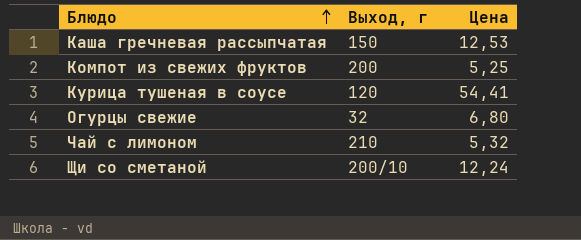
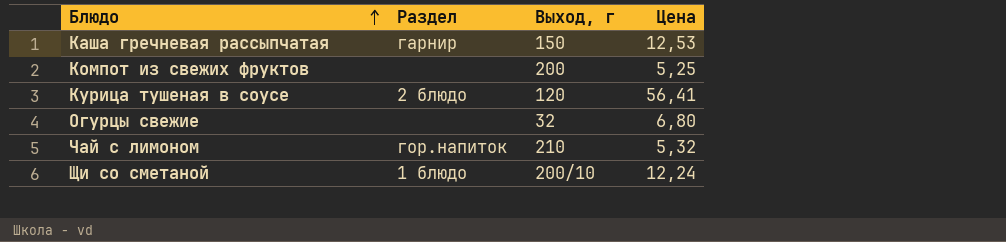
column Раздел | position: none -> 2
Курица тушеная в соусе | Цена: 54,41 -> 56,41

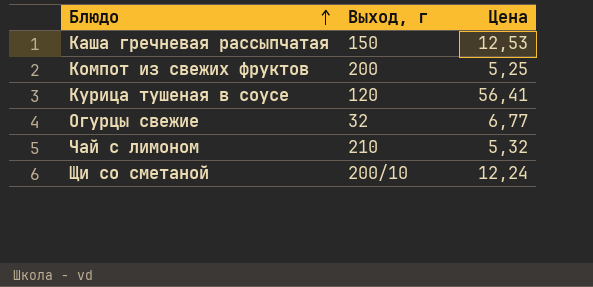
column Раздел | position: 2 -> none
Огурцы свежие | Цена: 6,80 -> 6,77

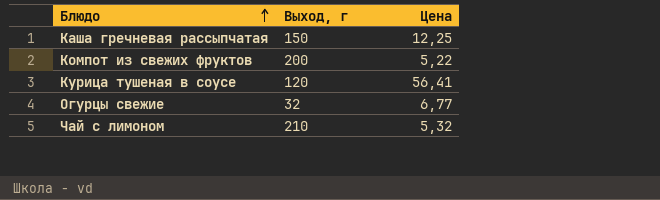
row Щи со сметаной: 200/10 | 12,24 -> none
Каша гречневая рассыпчатая | Цена: 12,53 -> 12,25
Компот из свежих фруктов | Цена: 5,25 -> 5,22

